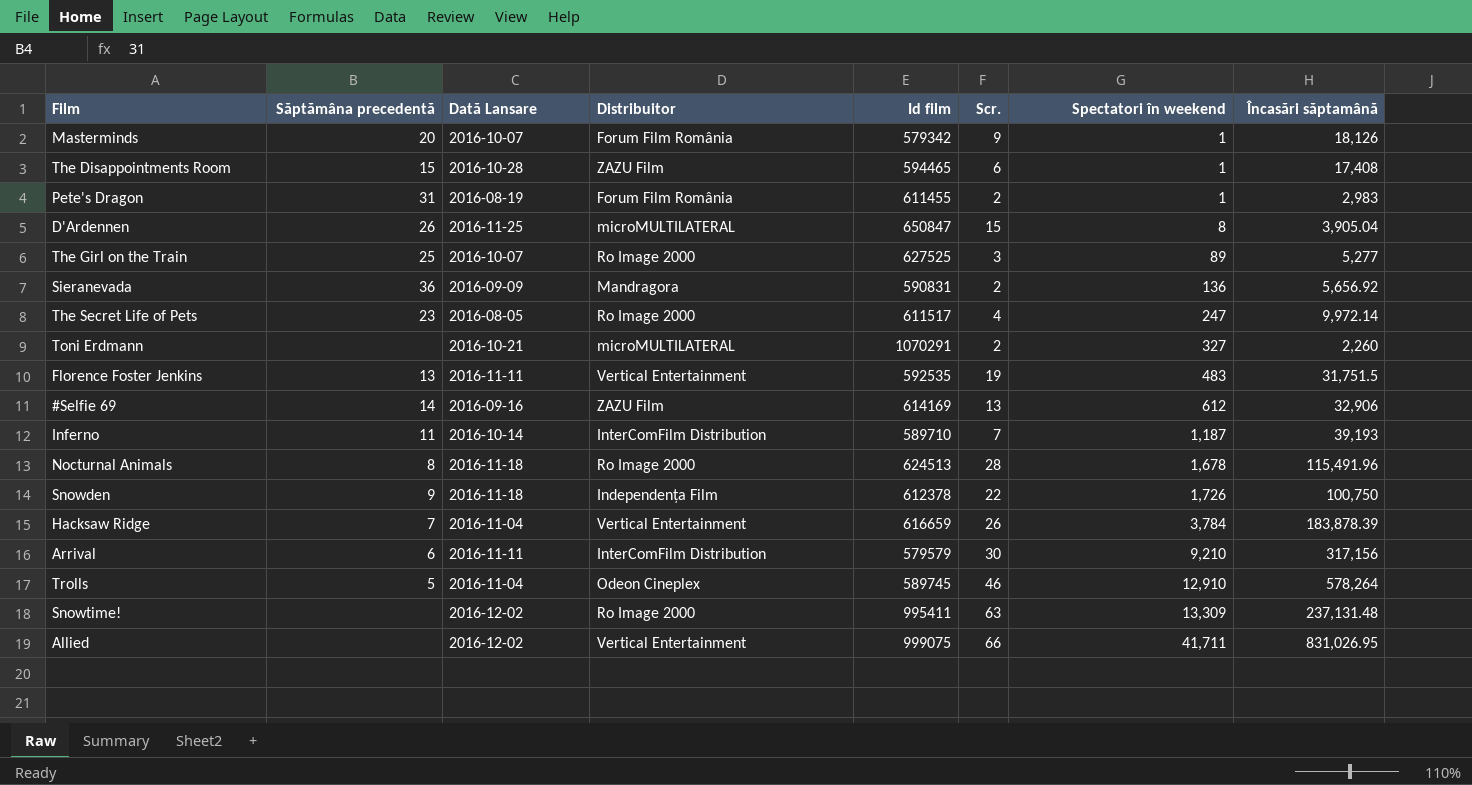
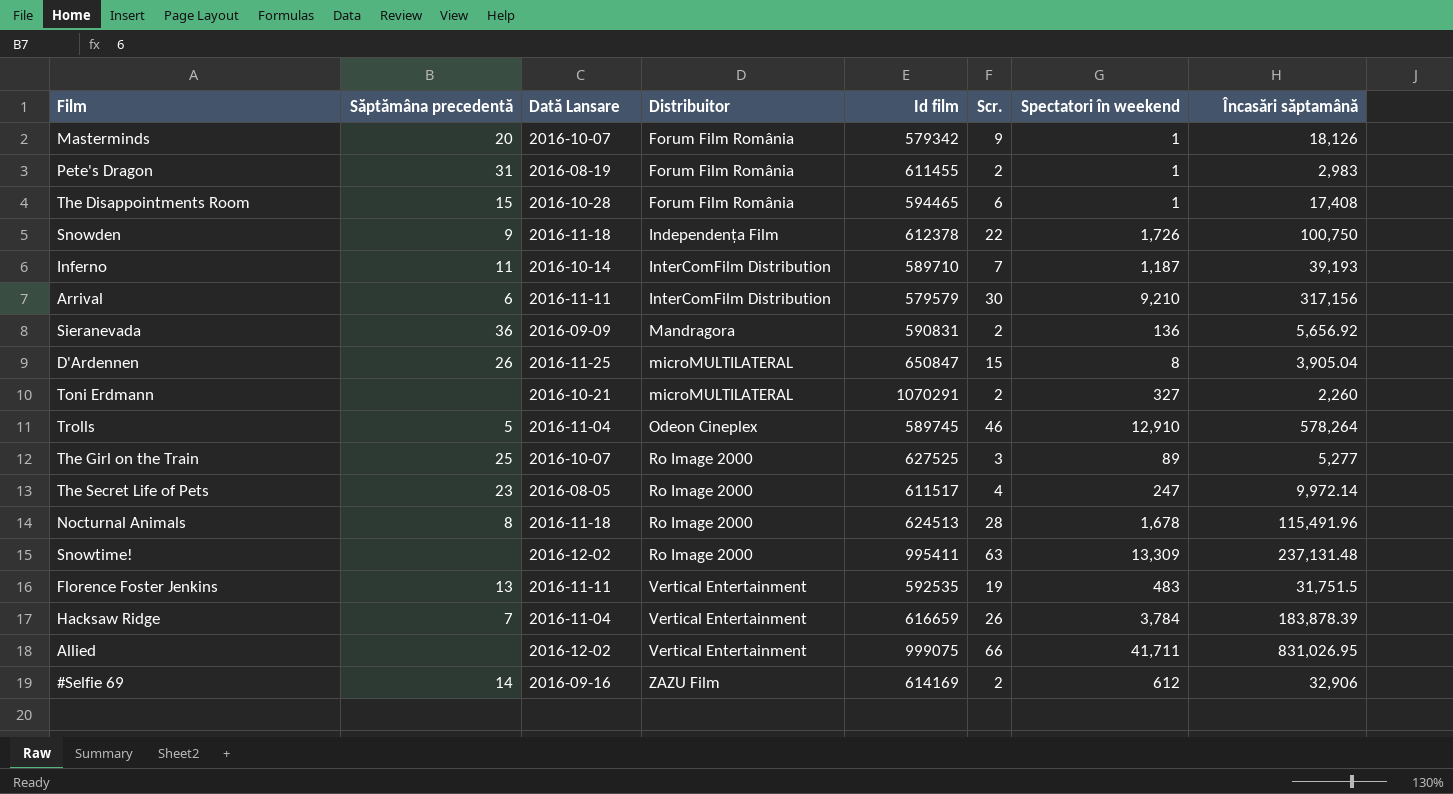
row order: Spectatori în weekend ascending -> Distribuitor ascending
The Disappointments Room | Distribuitor: ZAZU Film -> Forum Film România
#Selfie 69 | Scr.: 13 -> 2

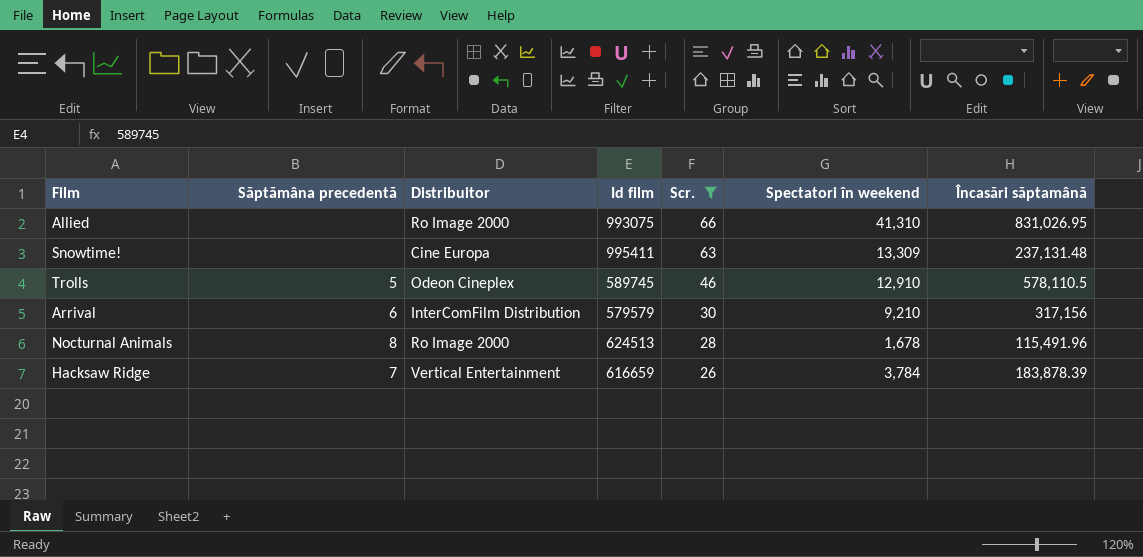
filter: none -> Scr. >= 26
row order: Distribuitor ascending -> Scr. descending
column Dată Lansare | position: 3 -> none
Allied | Distribuitor: Vertical Entertainment -> Ro Image 2000
Allied | Id film: 999075 -> 993075
Allied | Spectatori în weekend: 41,711 -> 41,310
Snowtime! | Distribuitor: Ro Image 2000 -> Cine Europa
Trolls | Încasări săptamână: 578,264 -> 578,110.5

